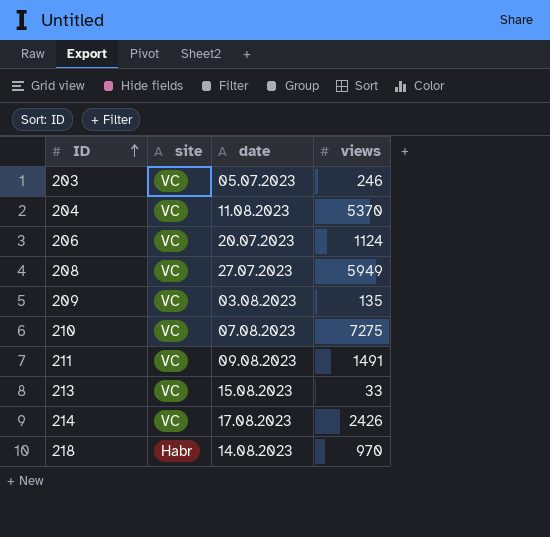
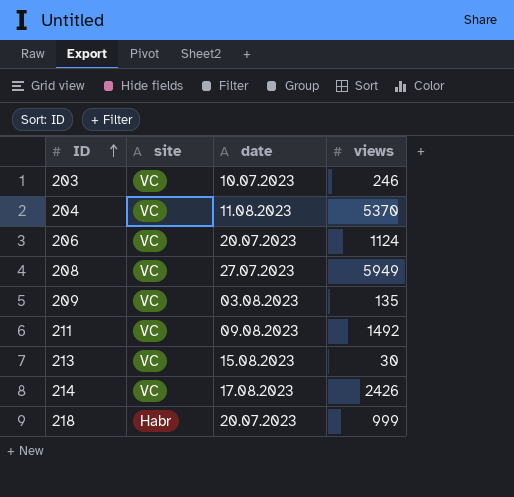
row 210: VC | 07.08.2023 | 7275 -> none
203 | date: 05.07.2023 -> 10.07.2023
211 | views: 1491 -> 1492
213 | views: 33 -> 30
218 | date: 14.08.2023 -> 20.07.2023
218 | views: 970 -> 999

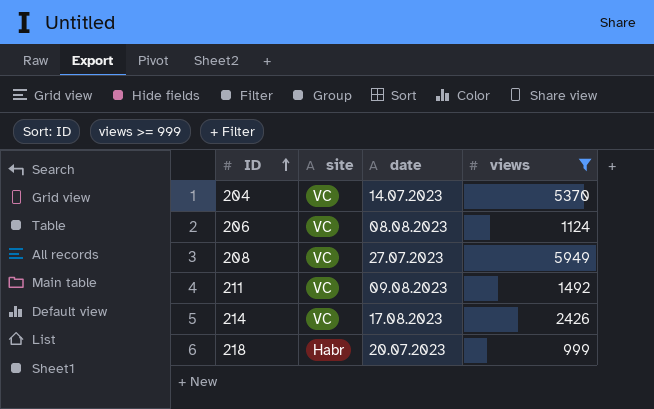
filter: none -> views >= 999
204 | date: 11.08.2023 -> 14.07.2023
206 | date: 20.07.2023 -> 08.08.2023

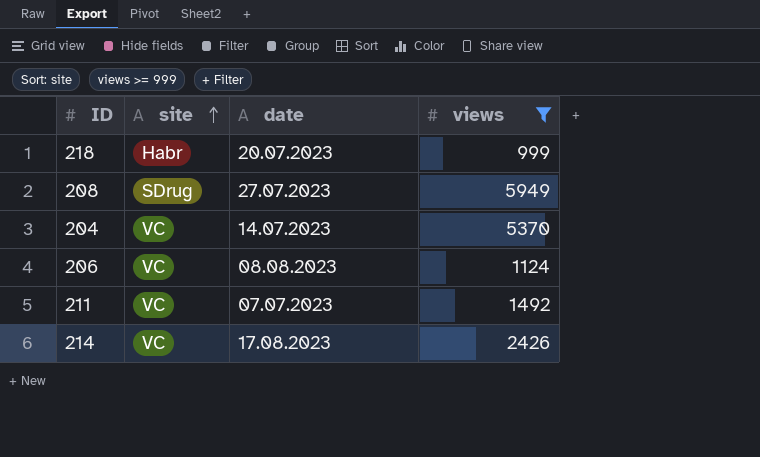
row order: ID ascending -> site ascending
208 | site: VC -> SDrug
211 | date: 09.08.2023 -> 07.07.2023

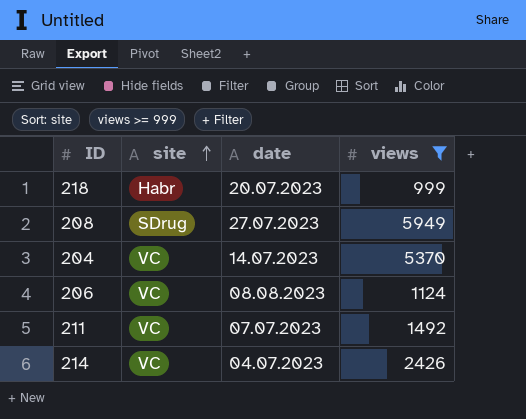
214 | date: 17.08.2023 -> 04.07.2023

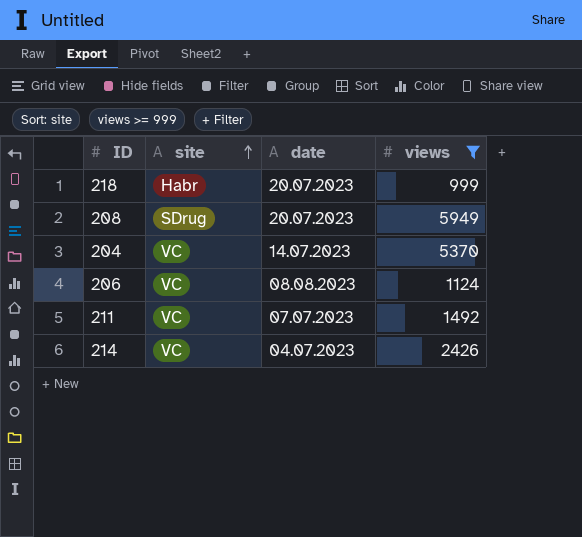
208 | date: 27.07.2023 -> 20.07.2023

